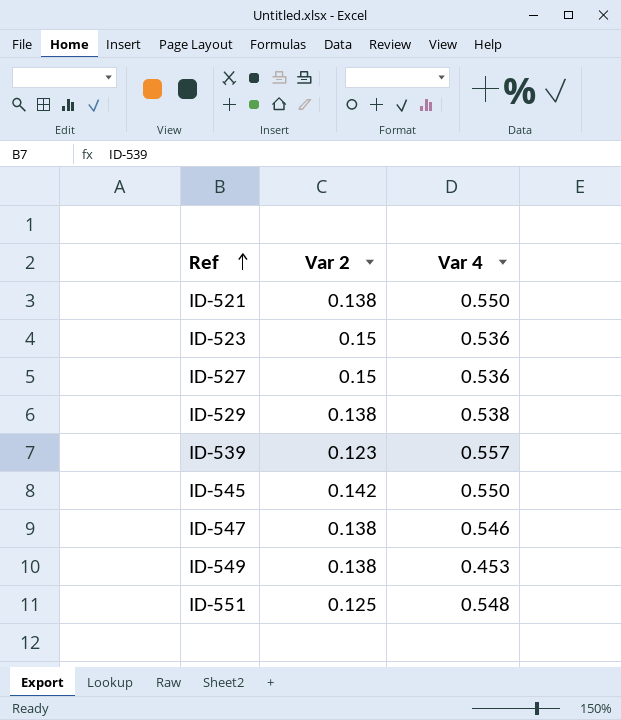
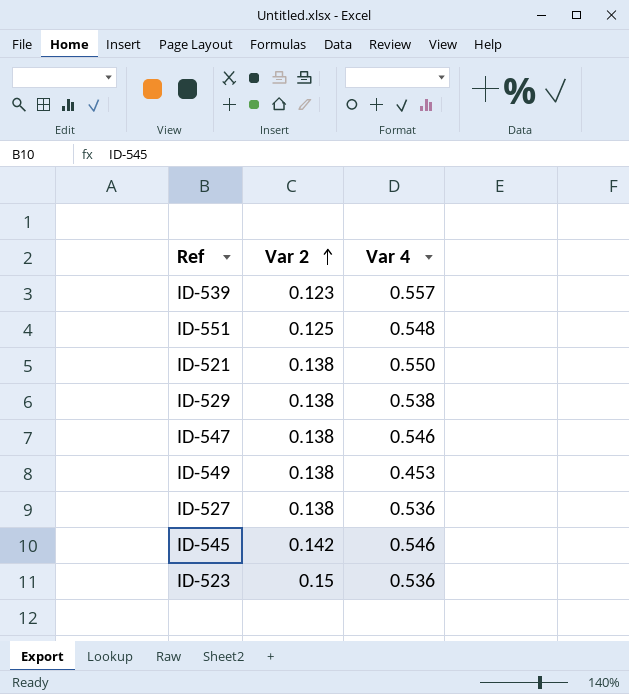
row order: Ref ascending -> Var 2 ascending
ID-527 | Var 2: 0.15 -> 0.138
ID-545 | Var 4: 0.550 -> 0.546

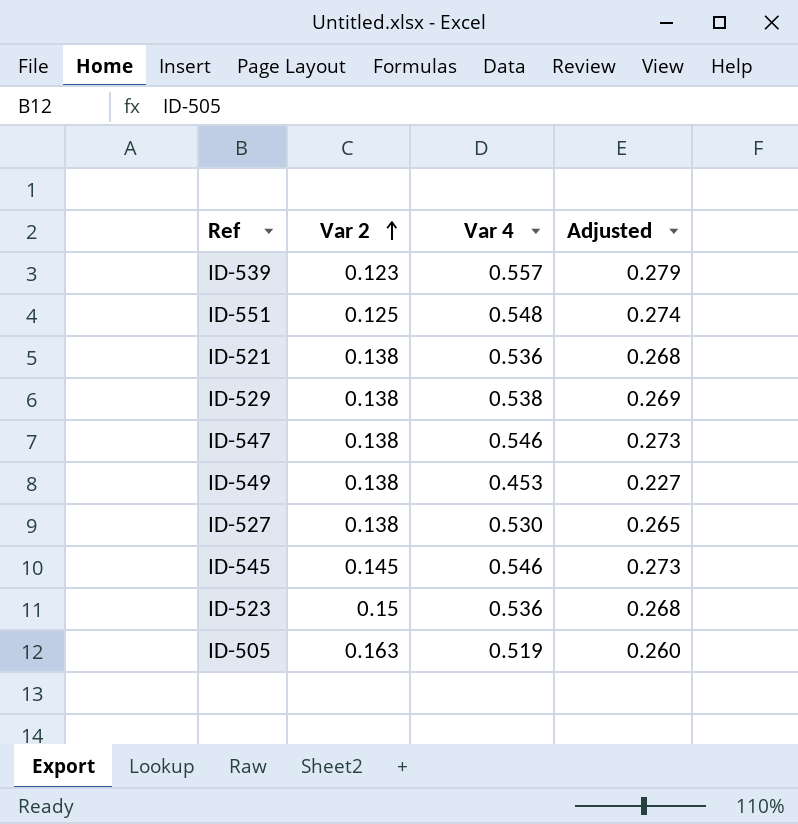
column Adjusted | formula: none -> [Var 4] * 0.5
ID-521 | Var 4: 0.550 -> 0.536
ID-527 | Var 4: 0.536 -> 0.530
ID-545 | Var 2: 0.142 -> 0.145
row ID-505: none -> 0.163 | 0.519 | 0.260

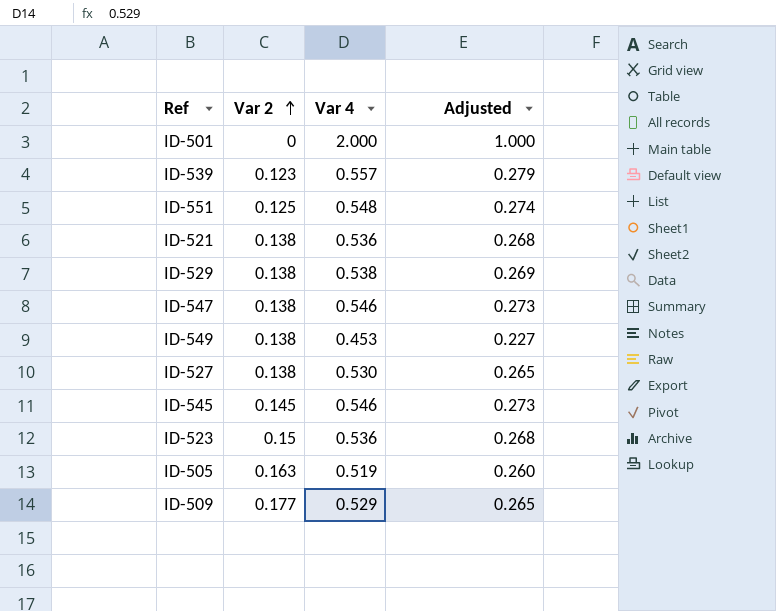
row ID-501: none -> 0 | 2.000 | 1.000
row ID-509: none -> 0.177 | 0.529 | 0.265

